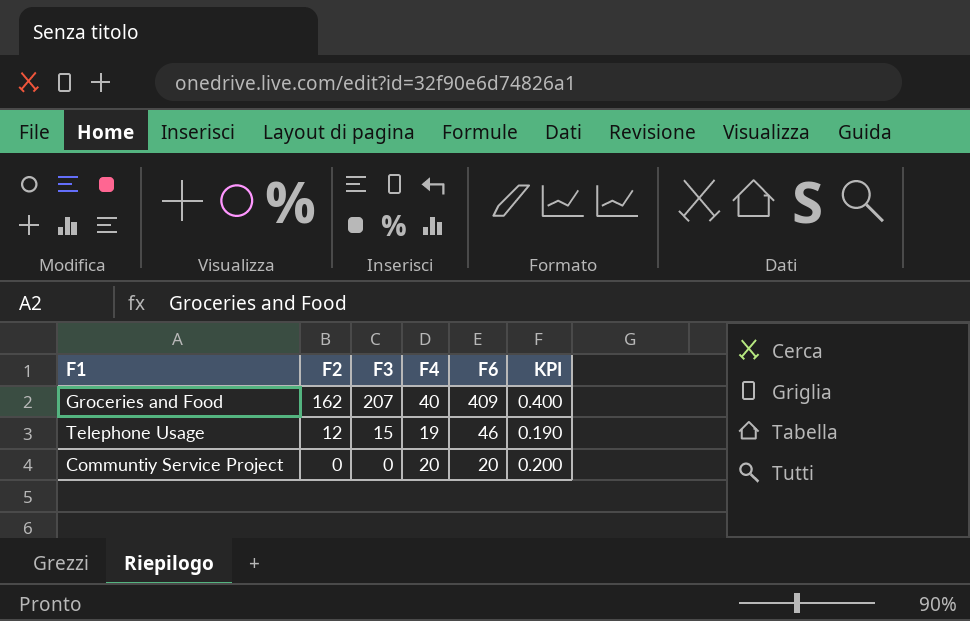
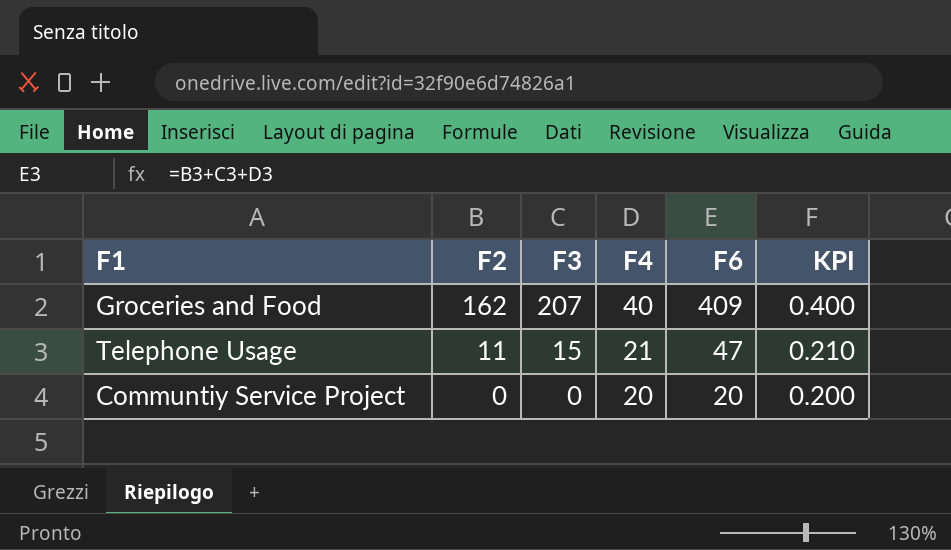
Telephone Usage | F2: 12 -> 11
Telephone Usage | F4: 19 -> 21
Telephone Usage | F6: 46 -> 47
Telephone Usage | KPI: 0.190 -> 0.210

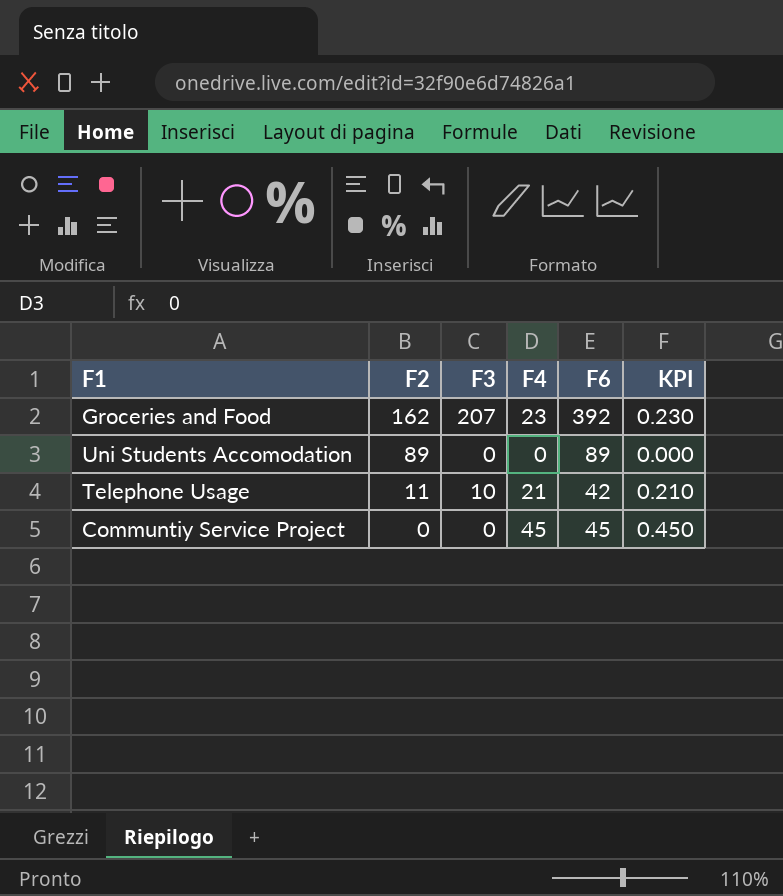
Groceries and Food | F4: 40 -> 23
Groceries and Food | F6: 409 -> 392
Groceries and Food | KPI: 0.400 -> 0.230
row Uni Students Accomodation: none -> 89 | 0 | 0 | 89 | 0.000
Telephone Usage | F3: 15 -> 10
Telephone Usage | F6: 47 -> 42
Communtiy Service Project | F4: 20 -> 45
Communtiy Service Project | F6: 20 -> 45
Communtiy Service Project | KPI: 0.200 -> 0.450

